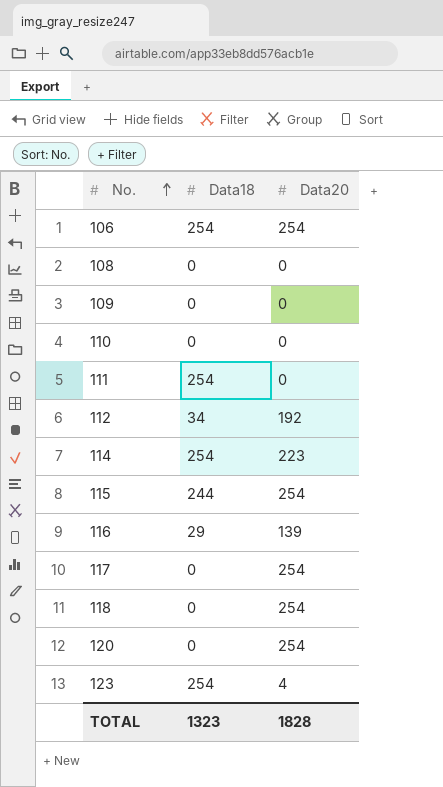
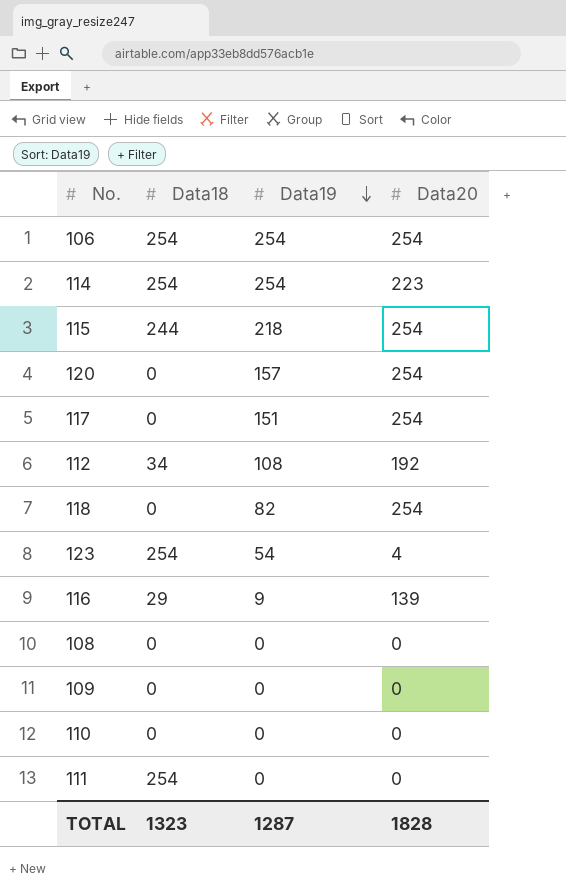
row order: No. ascending -> Data19 descending
column Data19 | position: none -> 3

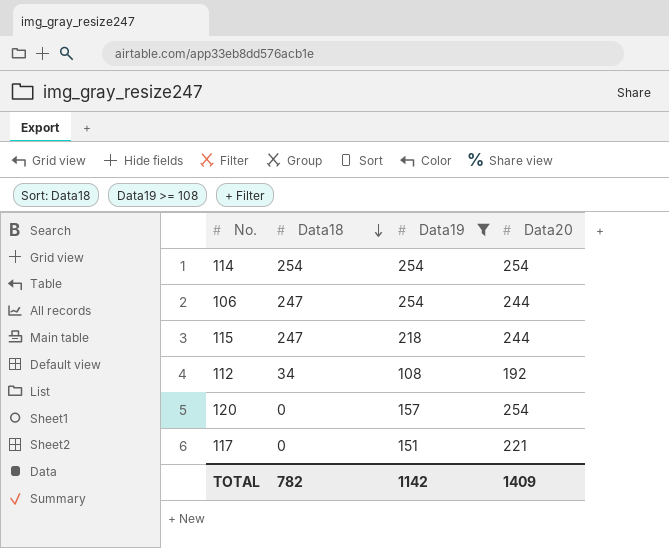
filter: none -> Data19 >= 108
row order: Data19 descending -> Data18 descending
114 | Data20: 223 -> 254
106 | Data18: 254 -> 247
106 | Data20: 254 -> 244
115 | Data18: 244 -> 247
115 | Data20: 254 -> 244
117 | Data20: 254 -> 221
TOTAL | Data18: 1323 -> 782
TOTAL | Data19: 1287 -> 1142
TOTAL | Data20: 1828 -> 1409

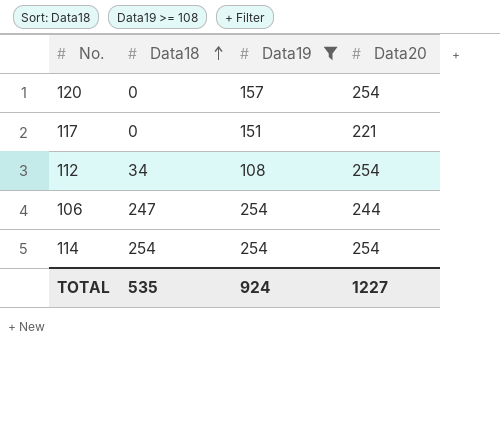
row order: Data18 descending -> Data18 ascending
row 115: 247 | 218 | 244 -> none
112 | Data20: 192 -> 254
TOTAL | Data18: 782 -> 535
TOTAL | Data19: 1142 -> 924
TOTAL | Data20: 1409 -> 1227

